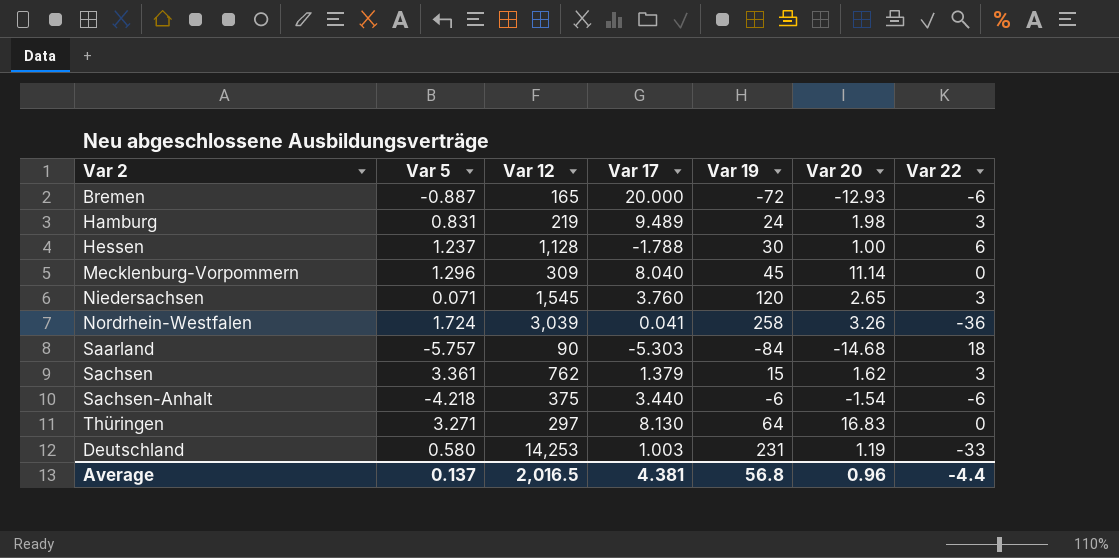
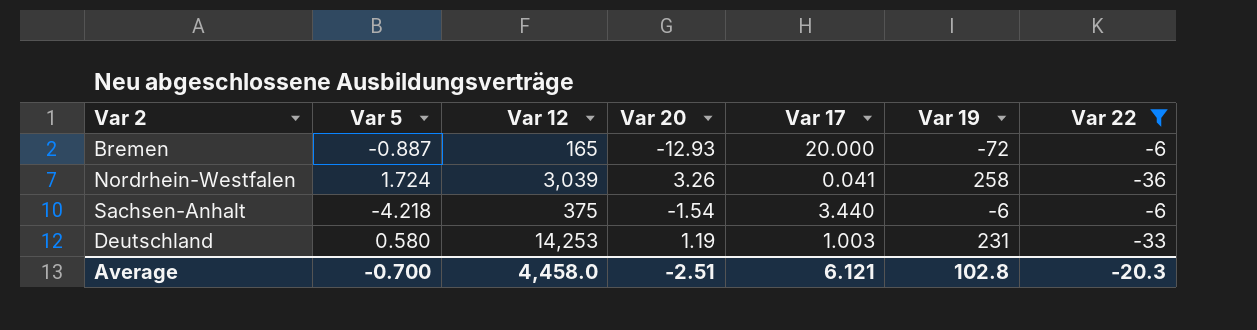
filter: none -> Var 22 <= -6
column Var 20 | position: 6 -> 4
Average | Var 5: 0.137 -> -0.700
Average | Var 12: 2,016.5 -> 4,458.0
Average | Var 20: 0.96 -> -2.51
Average | Var 17: 4.381 -> 6.121
Average | Var 19: 56.8 -> 102.8
Average | Var 22: -4.4 -> -20.3

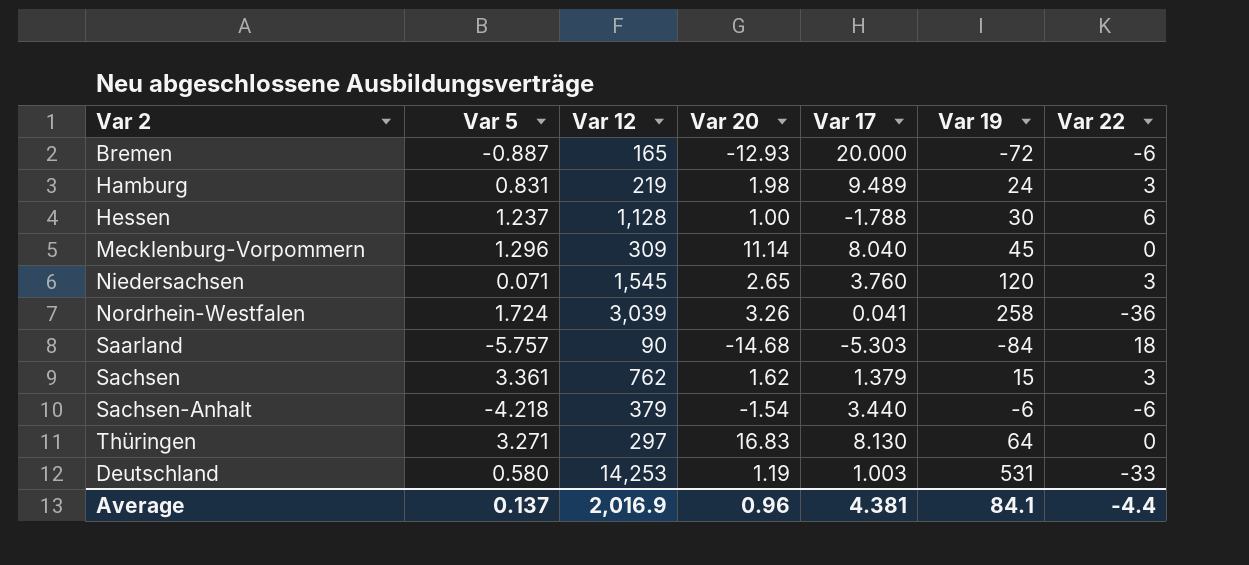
filter: Var 22 <= -6 -> none
Sachsen-Anhalt | Var 12: 375 -> 379
Deutschland | Var 19: 231 -> 531
Average | Var 5: -0.700 -> 0.137
Average | Var 12: 4,458.0 -> 2,016.9
Average | Var 20: -2.51 -> 0.96
Average | Var 17: 6.121 -> 4.381
Average | Var 19: 102.8 -> 84.1
Average | Var 22: -20.3 -> -4.4

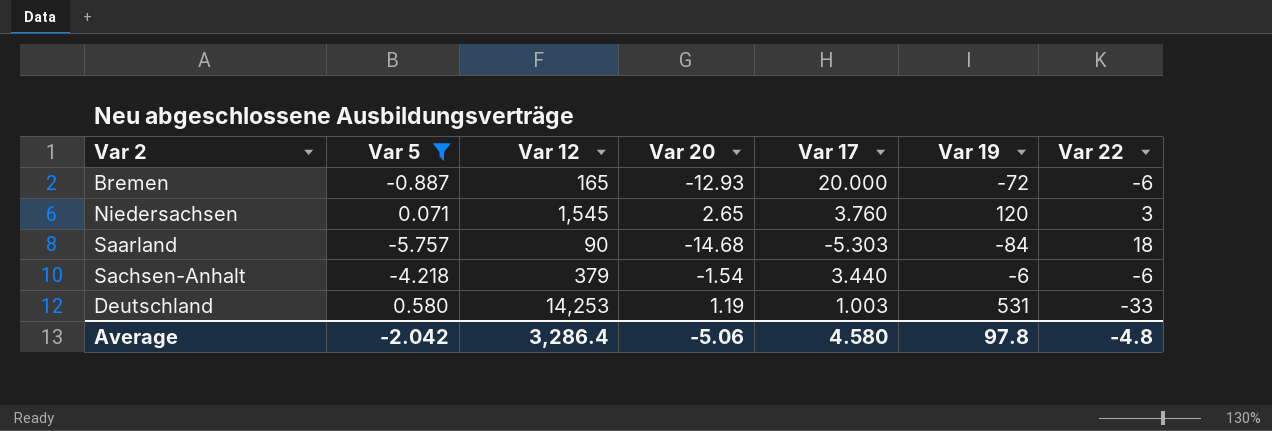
filter: none -> Var 5 <= 0.580
Average | Var 5: 0.137 -> -2.042
Average | Var 12: 2,016.9 -> 3,286.4
Average | Var 20: 0.96 -> -5.06
Average | Var 17: 4.381 -> 4.580
Average | Var 19: 84.1 -> 97.8
Average | Var 22: -4.4 -> -4.8

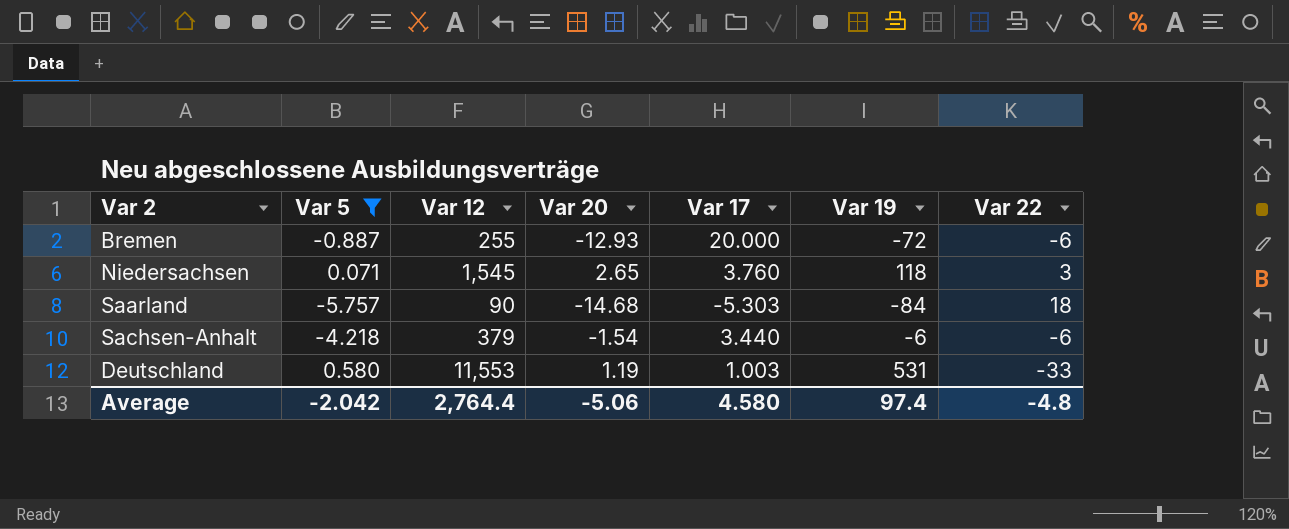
Bremen | Var 12: 165 -> 255
Niedersachsen | Var 19: 120 -> 118
Deutschland | Var 12: 14,253 -> 11,553
Average | Var 12: 3,286.4 -> 2,764.4
Average | Var 19: 97.8 -> 97.4

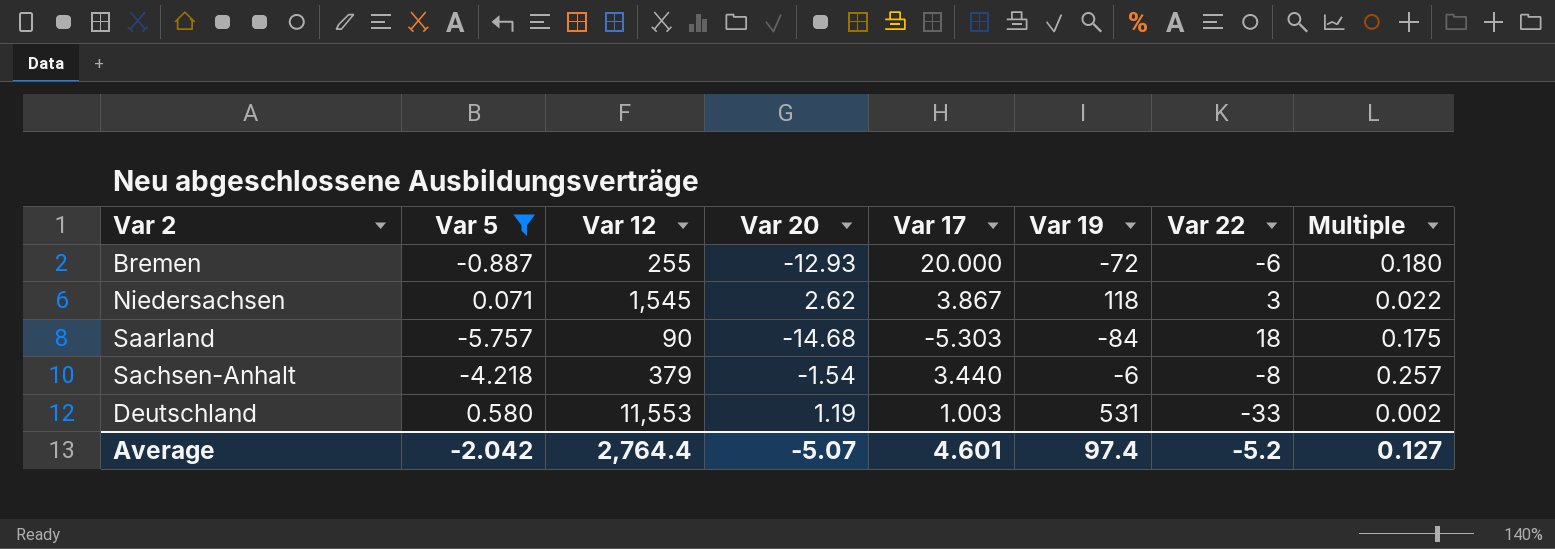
column Multiple | formula: none -> [Var 20] / [Var 19]
Niedersachsen | Var 20: 2.65 -> 2.62
Niedersachsen | Var 17: 3.760 -> 3.867
Sachsen-Anhalt | Var 22: -6 -> -8
Average | Var 20: -5.06 -> -5.07
Average | Var 17: 4.580 -> 4.601
Average | Var 22: -4.8 -> -5.2

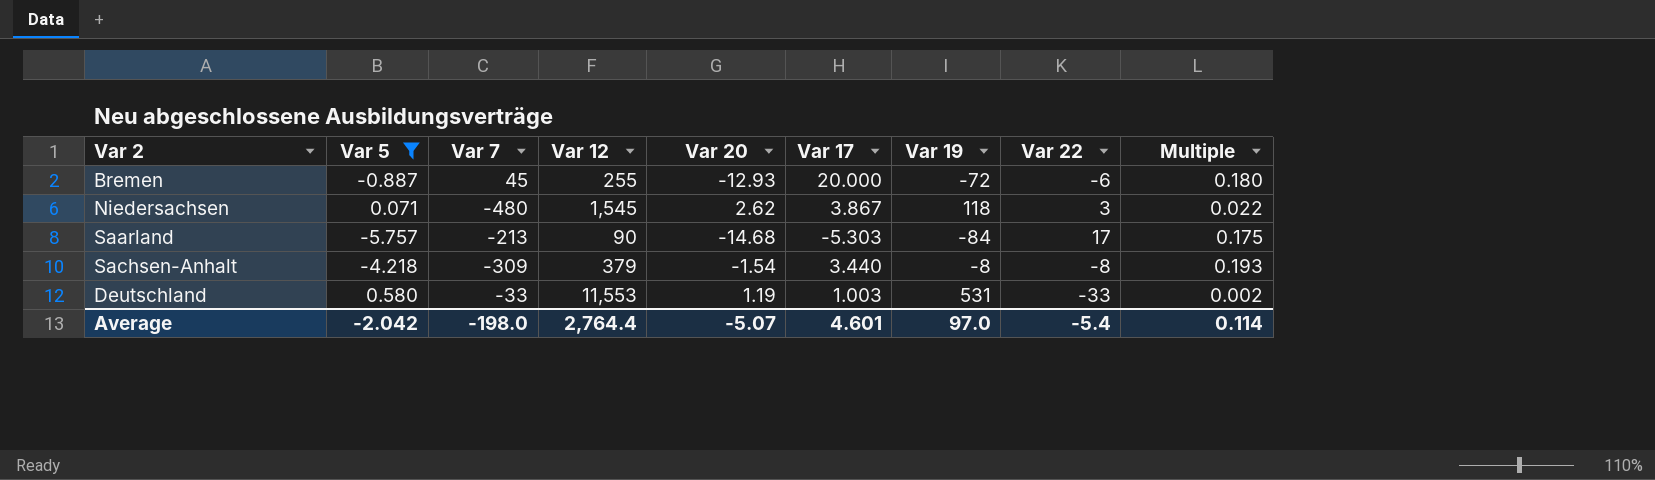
column Var 7 | position: none -> 3
Saarland | Var 22: 18 -> 17
Sachsen-Anhalt | Var 19: -6 -> -8
Sachsen-Anhalt | Multiple: 0.257 -> 0.193
Average | Var 19: 97.4 -> 97.0
Average | Var 22: -5.2 -> -5.4
Average | Multiple: 0.127 -> 0.114

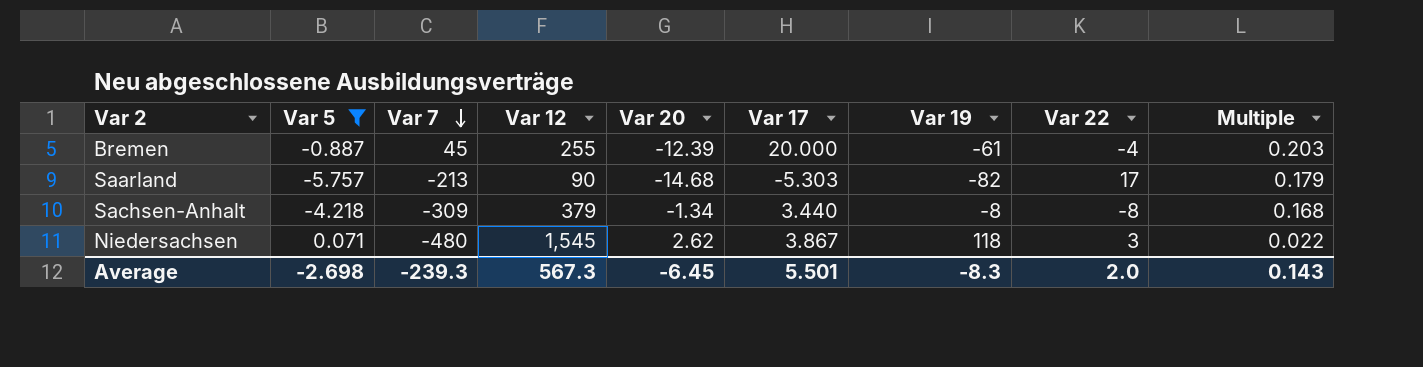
row order: none -> Var 7 descending
row Deutschland: 0.580 | -33 | 11,553 | 1.19 | 1.003 | 531 | -33 | 0.002 -> none
Bremen | Var 20: -12.93 -> -12.39
Bremen | Var 19: -72 -> -61
Bremen | Var 22: -6 -> -4
Bremen | Multiple: 0.180 -> 0.203
Saarland | Var 19: -84 -> -82
Saarland | Multiple: 0.175 -> 0.179
Sachsen-Anhalt | Var 20: -1.54 -> -1.34
Sachsen-Anhalt | Multiple: 0.193 -> 0.168
Average | Var 5: -2.042 -> -2.698
Average | Var 7: -198.0 -> -239.3
Average | Var 12: 2,764.4 -> 567.3
Average | Var 20: -5.07 -> -6.45
Average | Var 17: 4.601 -> 5.501
Average | Var 19: 97.0 -> -8.3
Average | Var 22: -5.4 -> 2.0
Average | Multiple: 0.114 -> 0.143

